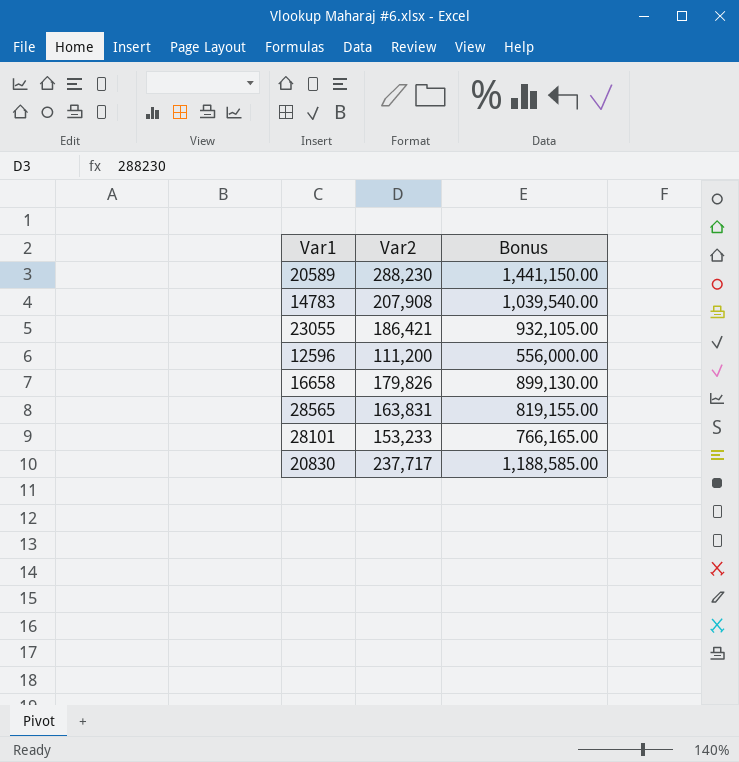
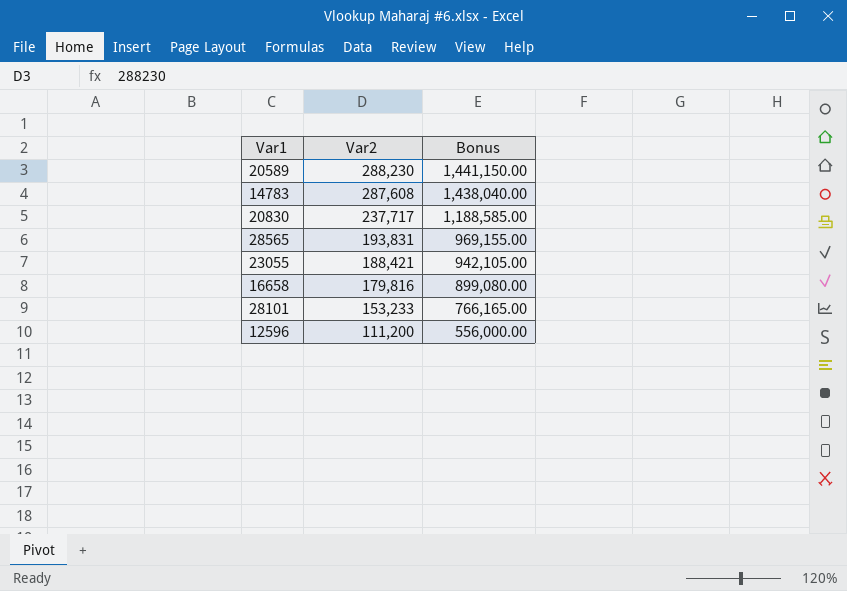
row order: none -> Var2 descending
14783 | Var2: 207,908 -> 287,608
14783 | Bonus: 1,039,540.00 -> 1,438,040.00
28565 | Var2: 163,831 -> 193,831
28565 | Bonus: 819,155.00 -> 969,155.00
23055 | Var2: 186,421 -> 188,421
23055 | Bonus: 932,105.00 -> 942,105.00
16658 | Var2: 179,826 -> 179,816
16658 | Bonus: 899,130.00 -> 899,080.00

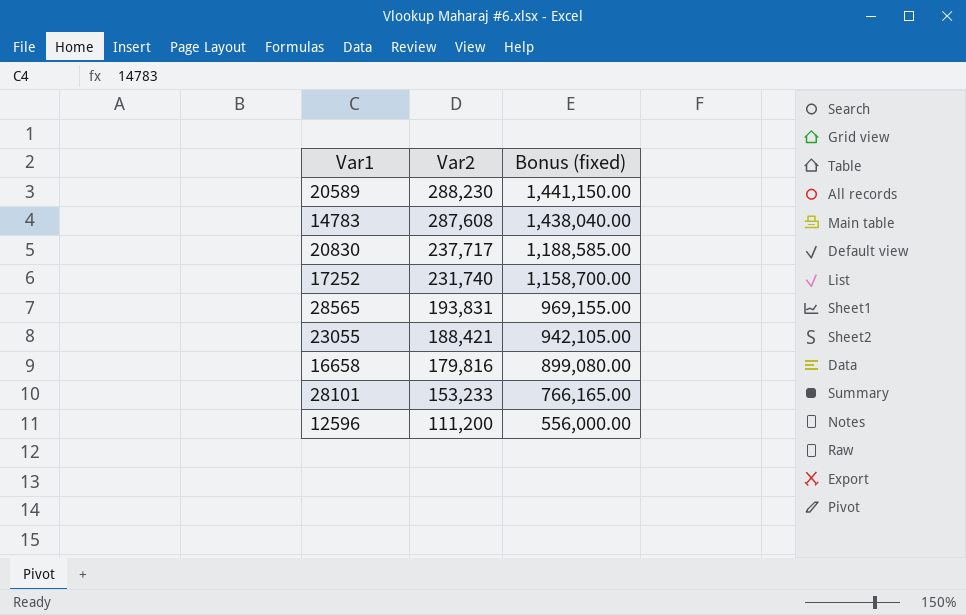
column name: Bonus -> Bonus (fixed)
row 17252: none -> 231,740 | 1,158,700.00

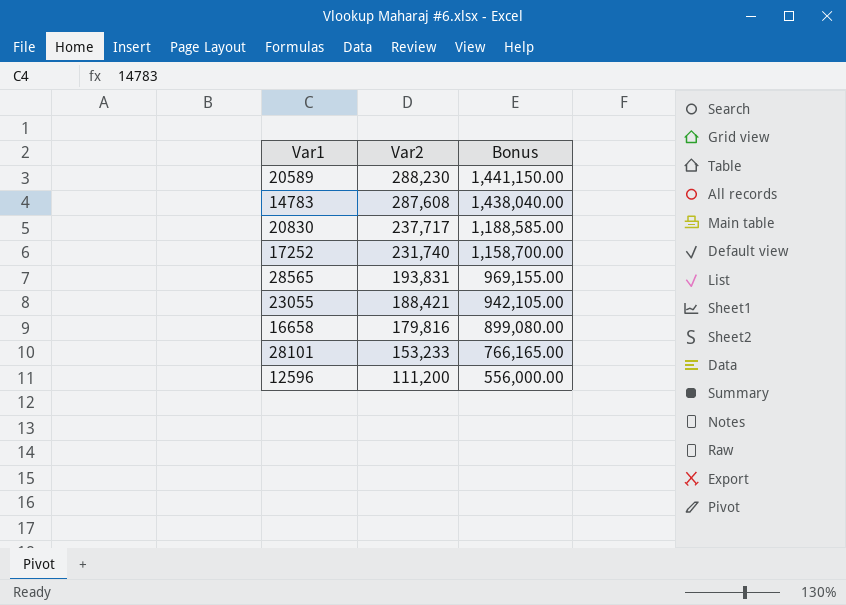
column name: Bonus (fixed) -> Bonus

